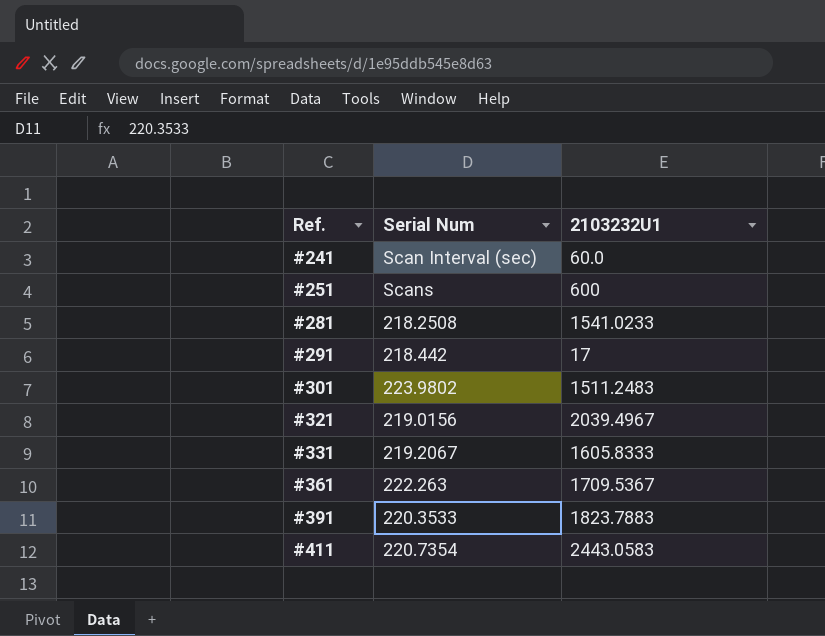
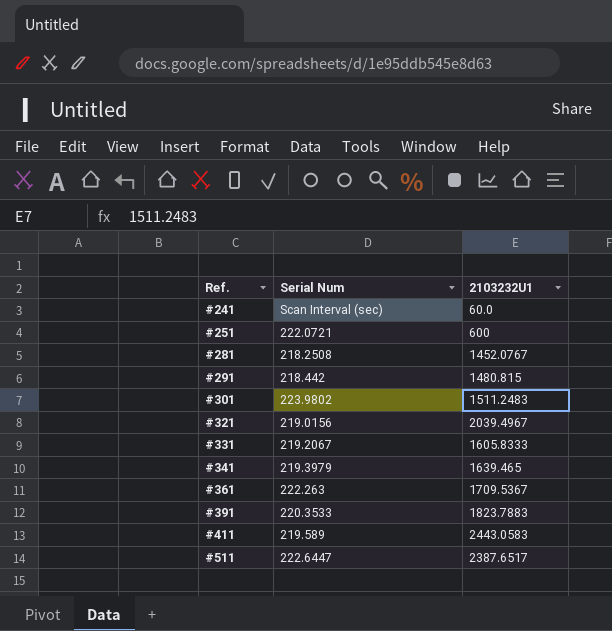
#251 | Serial Num: Scans -> 222.0721
#281 | 2103232U1: 1541.0233 -> 1452.0767
#291 | 2103232U1: 17 -> 1480.815
row #341: none -> 219.3979 | 1639.465
#411 | Serial Num: 220.7354 -> 219.589
row #511: none -> 222.6447 | 2387.6517

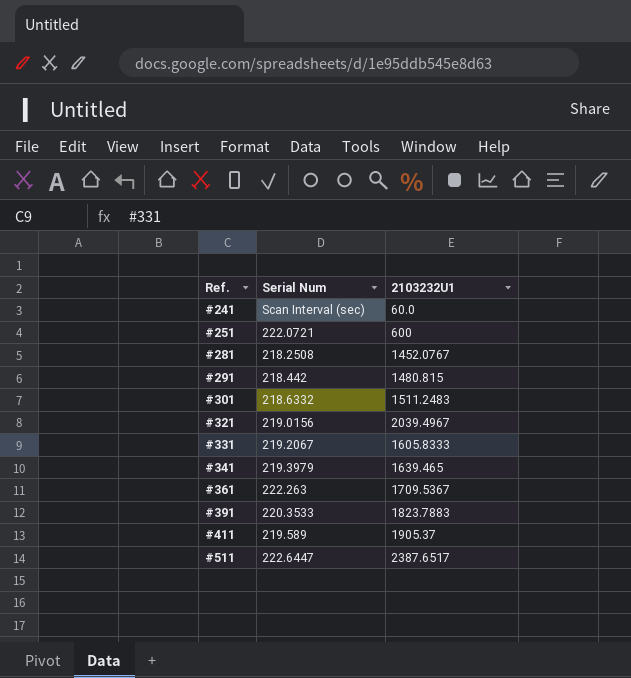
#301 | Serial Num: 223.9802 -> 218.6332
#411 | 2103232U1: 2443.0583 -> 1905.37

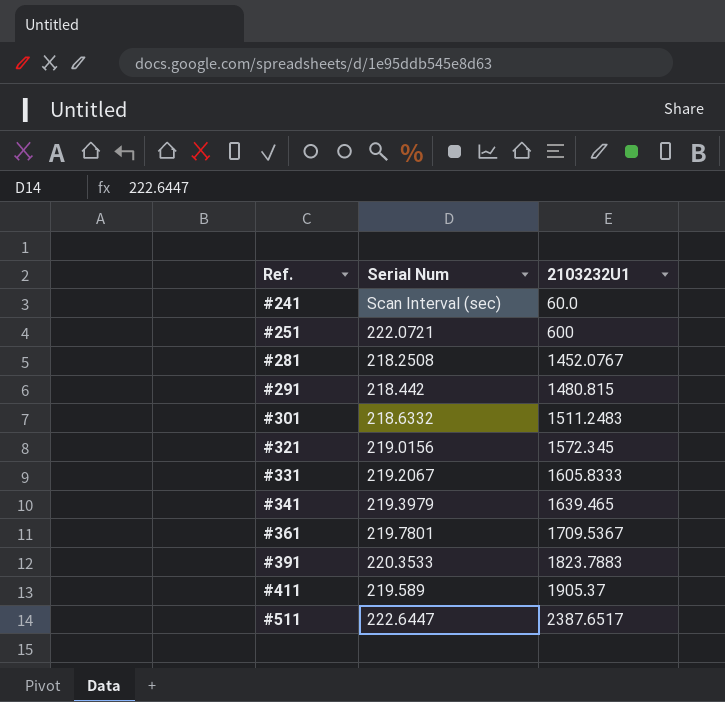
#321 | 2103232U1: 2039.4967 -> 1572.345
#361 | Serial Num: 222.263 -> 219.7801

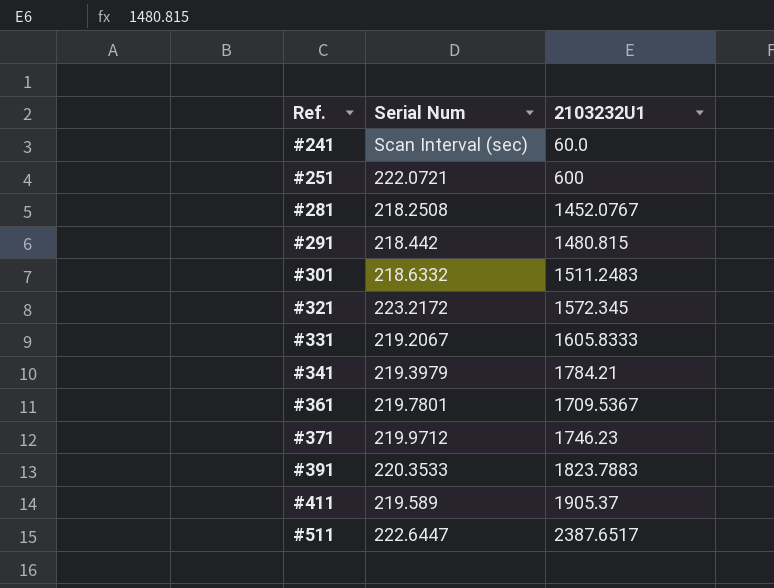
#321 | Serial Num: 219.0156 -> 223.2172
#341 | 2103232U1: 1639.465 -> 1784.21
row #371: none -> 219.9712 | 1746.23

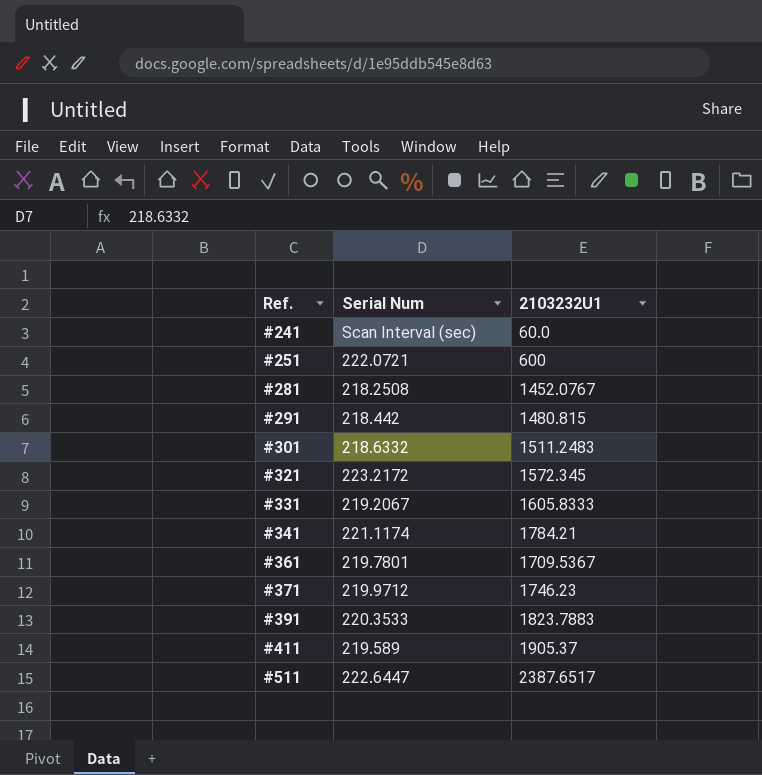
#341 | Serial Num: 219.3979 -> 221.1174

